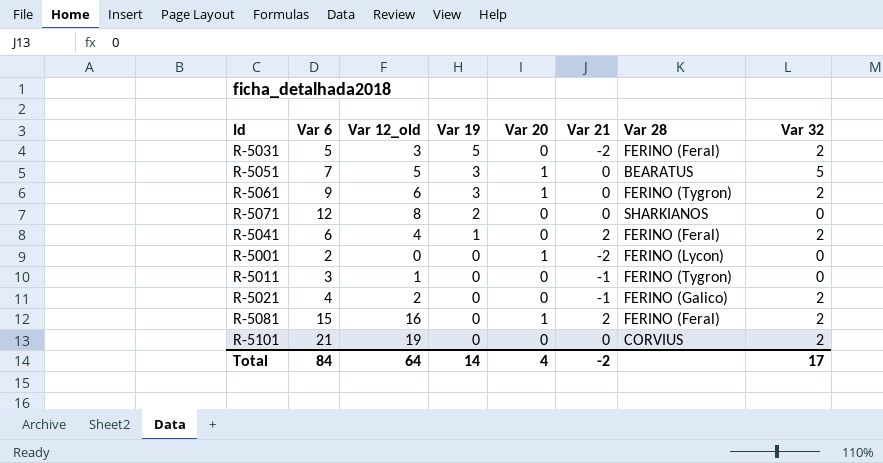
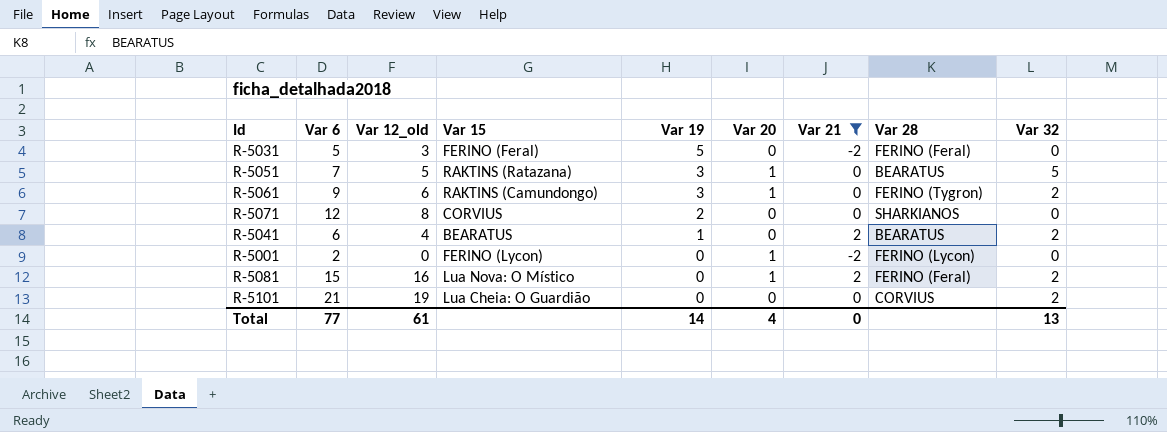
filter: none -> Var 21 != -1
column Var 15 | position: none -> 4
R-5031 | Var 32: 2 -> 0
R-5041 | Var 28: FERINO (Feral) -> BEARATUS
Total | Var 6: 84 -> 77
Total | Var 12_old: 64 -> 61
Total | Var 21: -2 -> 0
Total | Var 32: 17 -> 13

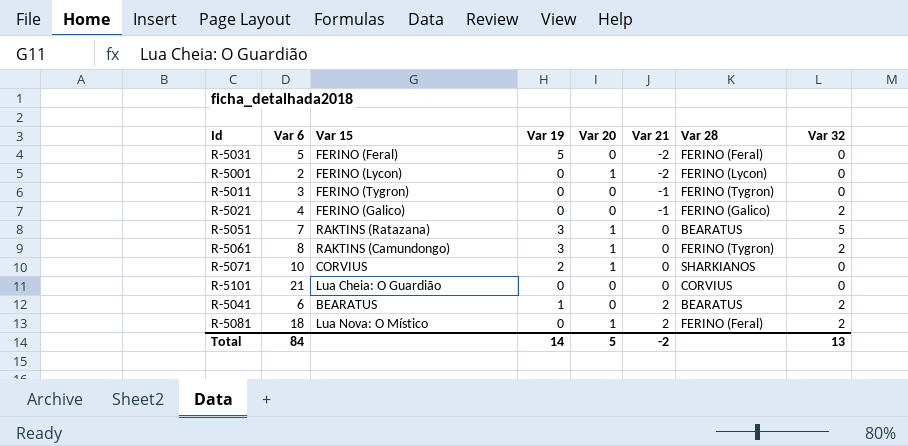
filter: Var 21 != -1 -> none
row order: Var 19 descending -> Var 21 ascending
column Var 12_old | position: 3 -> none
R-5061 | Var 6: 9 -> 8
R-5071 | Var 6: 12 -> 10
R-5071 | Var 20: 0 -> 1
R-5101 | Var 32: 2 -> 0
R-5081 | Var 6: 15 -> 18
Total | Var 6: 77 -> 84
Total | Var 20: 4 -> 5
Total | Var 21: 0 -> -2

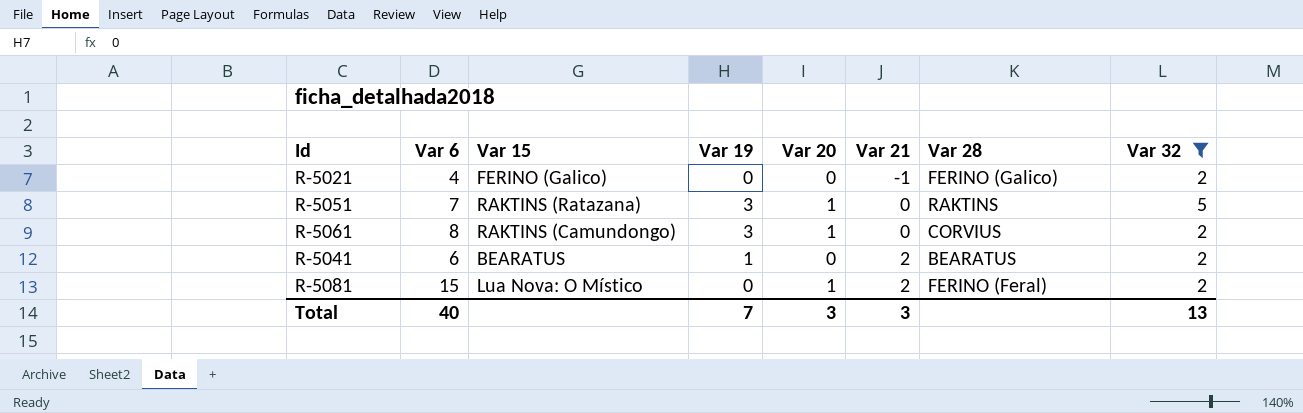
filter: none -> Var 32 != 0
R-5051 | Var 28: BEARATUS -> RAKTINS
R-5061 | Var 28: FERINO (Tygron) -> CORVIUS
R-5081 | Var 6: 18 -> 15
Total | Var 6: 84 -> 40
Total | Var 19: 14 -> 7
Total | Var 20: 5 -> 3
Total | Var 21: -2 -> 3

